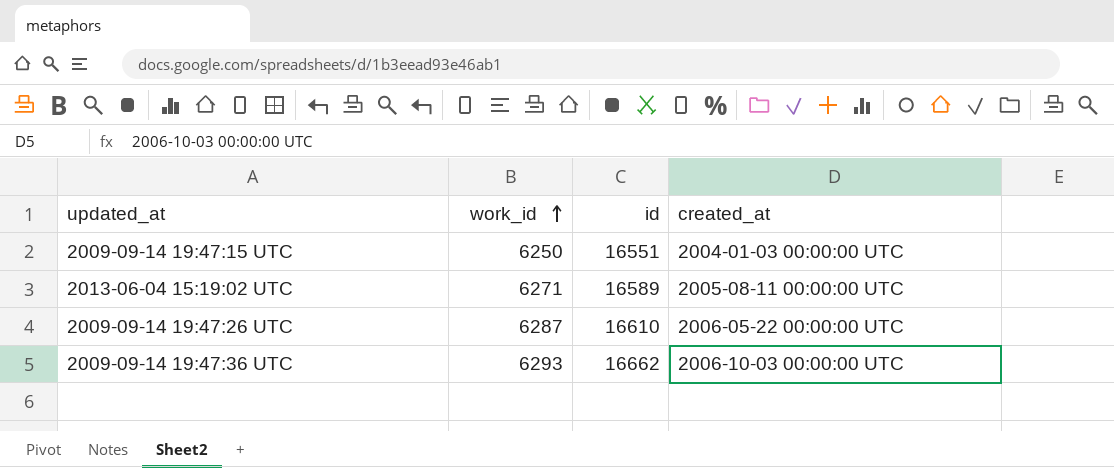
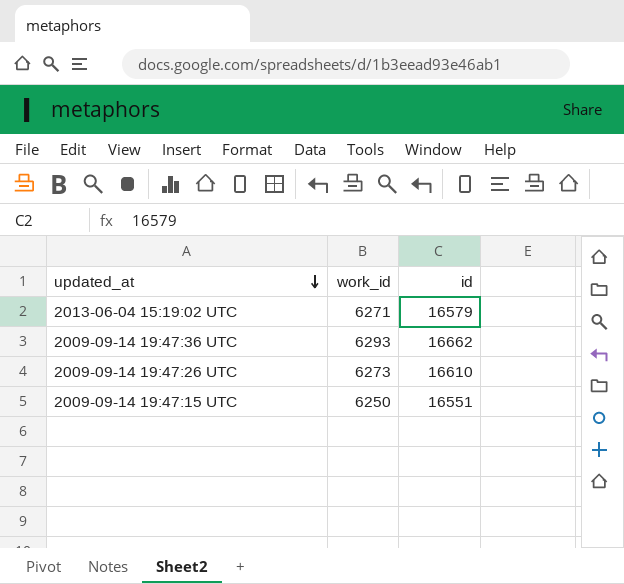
row order: work_id ascending -> updated_at descending
column created_at | position: 4 -> none
2013-06-04 15:19:02 UTC | id: 16589 -> 16579
2009-09-14 19:47:26 UTC | work_id: 6287 -> 6273

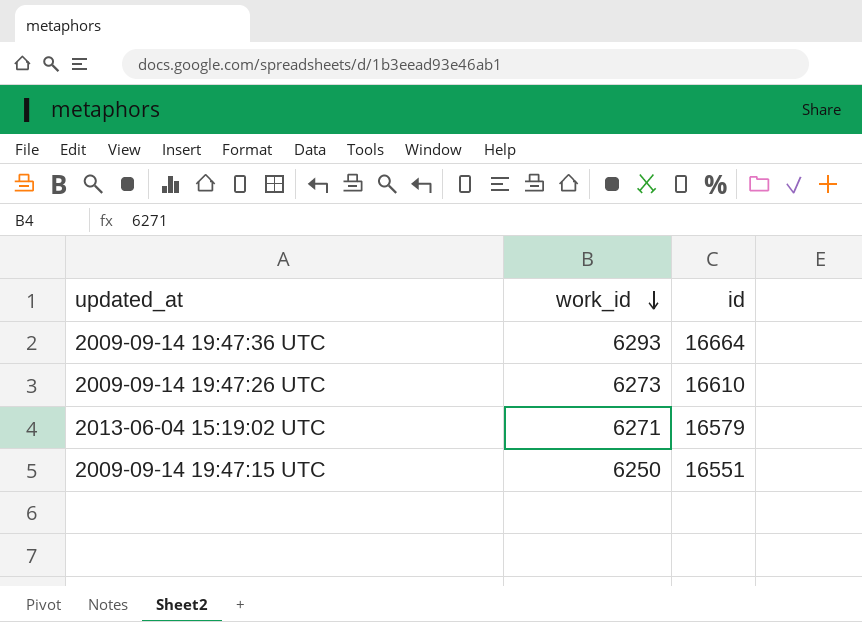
row order: updated_at descending -> work_id descending
2009-09-14 19:47:36 UTC | id: 16662 -> 16664

